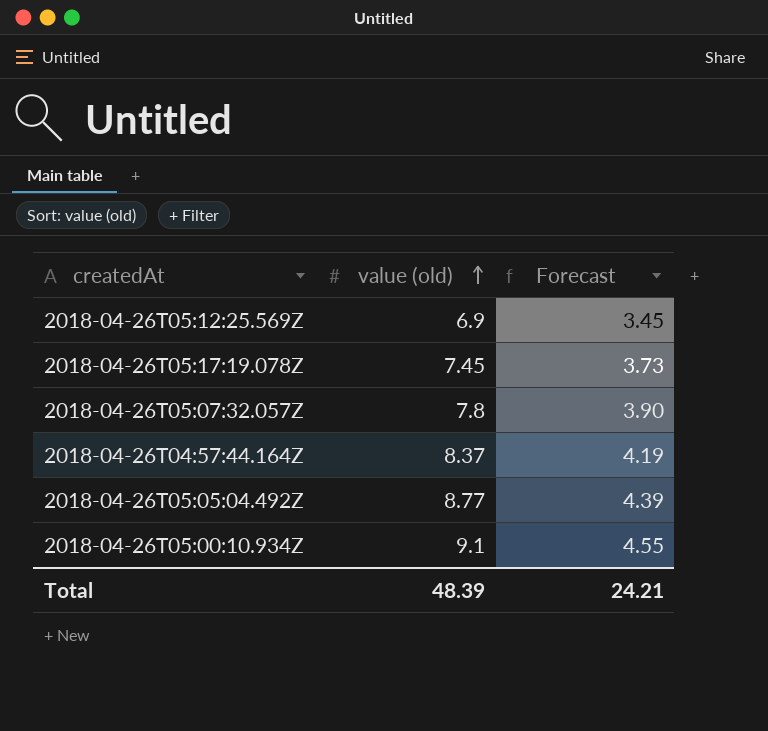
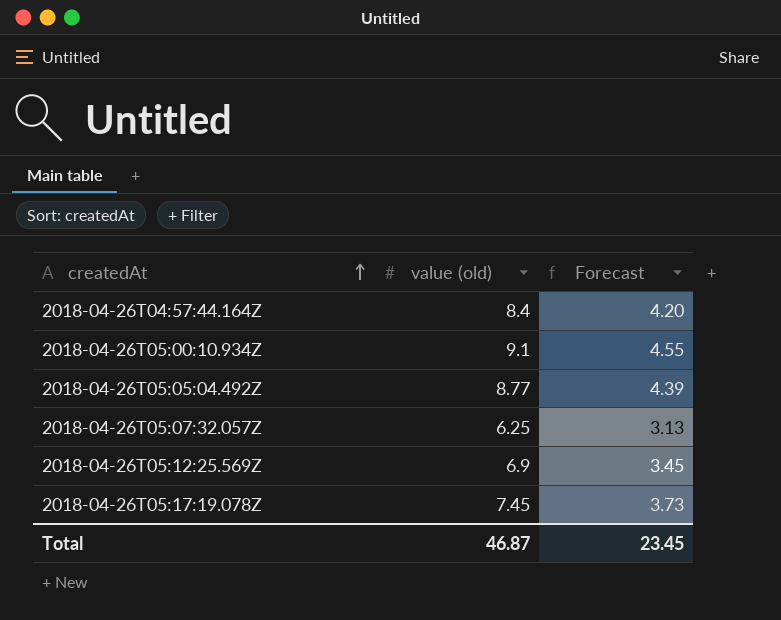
row order: value (old) ascending -> createdAt ascending
2018-04-26T04:57:44.164Z | value (old): 8.37 -> 8.4
2018-04-26T04:57:44.164Z | Forecast: 4.19 -> 4.20
2018-04-26T05:07:32.057Z | value (old): 7.8 -> 6.25
2018-04-26T05:07:32.057Z | Forecast: 3.90 -> 3.13
Total | value (old): 48.39 -> 46.87
Total | Forecast: 24.21 -> 23.45

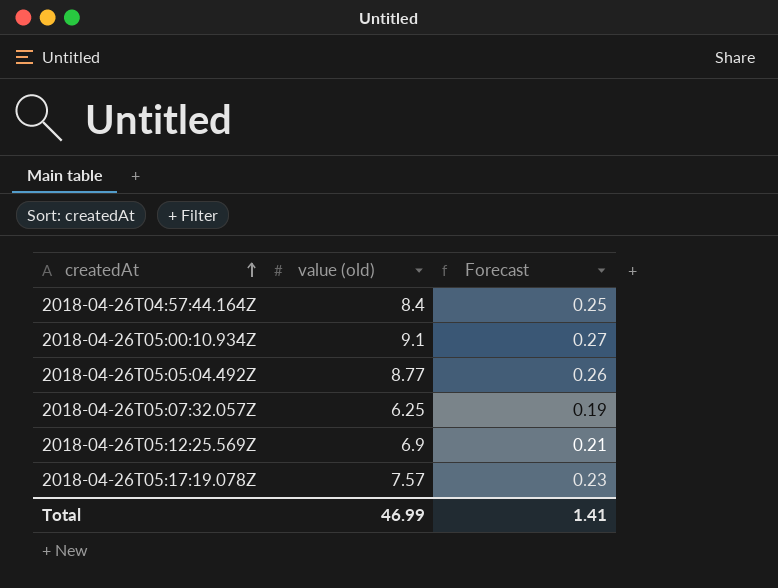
column Forecast | formula: [value (old)] * 0.5 -> [value (old)] * 0.03
2018-04-26T05:17:19.078Z | value (old): 7.45 -> 7.57
Total | value (old): 46.87 -> 46.99
Total | Forecast: 23.45 -> 1.41

